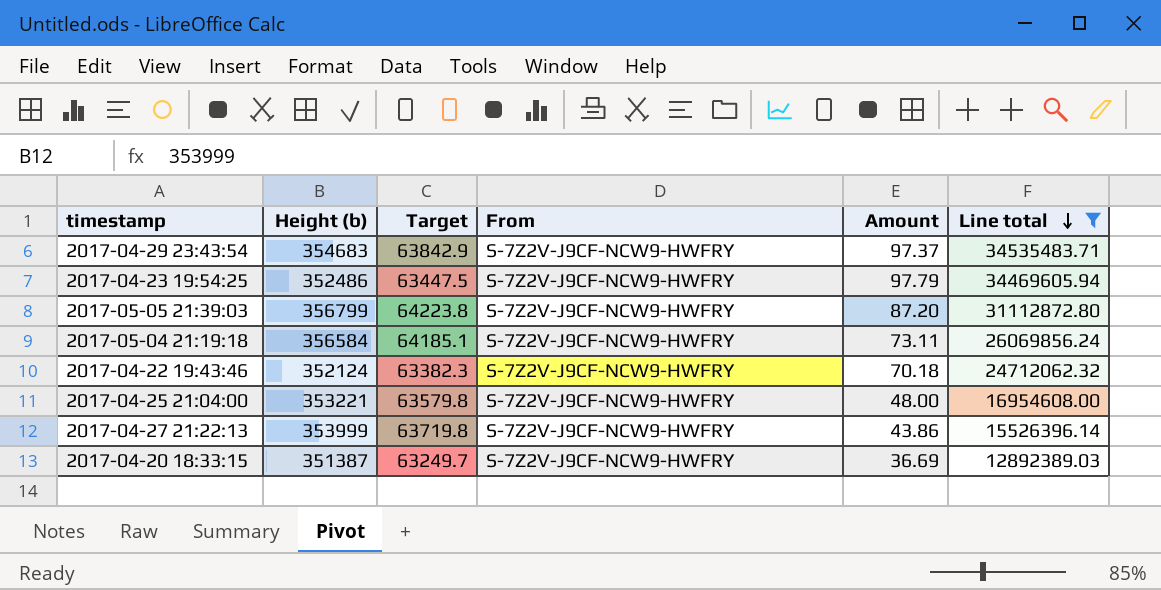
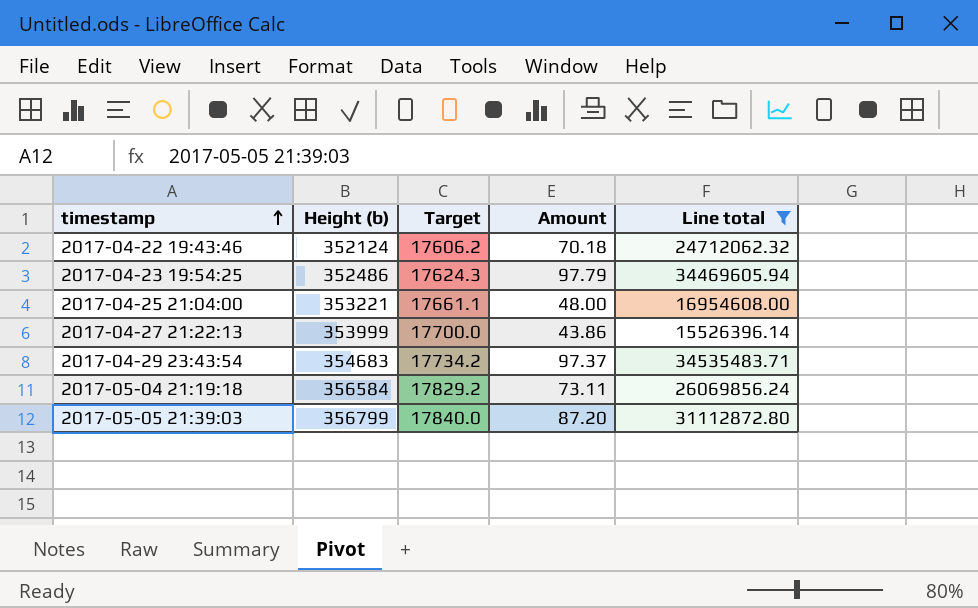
row order: Line total descending -> timestamp ascending
column From | position: 4 -> none
column Target | formula: [Height (b)] * 0.18 -> [Height (b)] * 0.05
row 2017-04-20 18:33:15: 351387 | 63249.7 | S-7Z2V-J9CF-NCW9-HWFRY | 36.69 | 12892389.03 -> none

